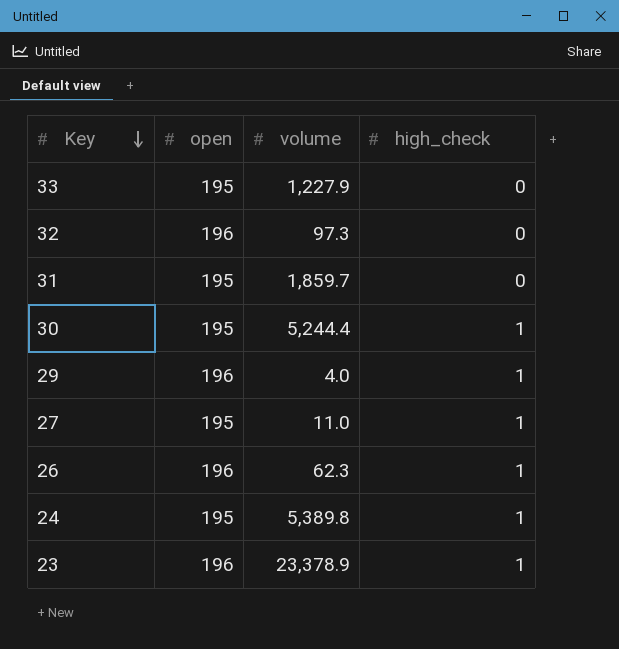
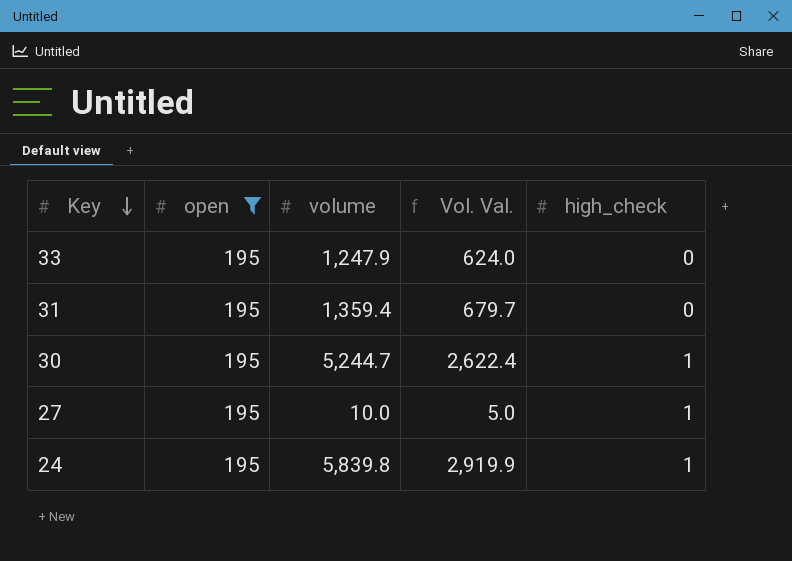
filter: none -> open = 195
column Vol. Val. | formula: none -> [volume] * 0.5
33 | volume: 1,227.9 -> 1,247.9
31 | volume: 1,859.7 -> 1,359.4
30 | volume: 5,244.4 -> 5,244.7
27 | volume: 11.0 -> 10.0
24 | volume: 5,389.8 -> 5,839.8

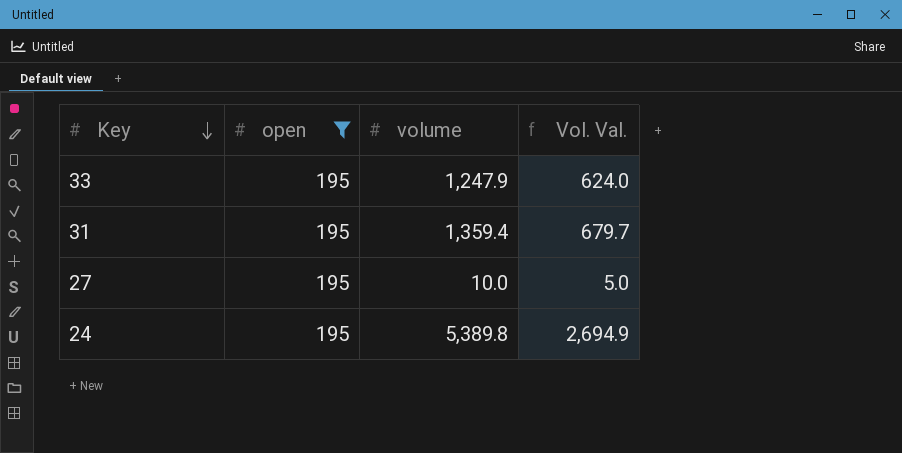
column high_check | position: 5 -> none
row 30: 195 | 5,244.7 | 2,622.4 | 1 -> none
24 | volume: 5,839.8 -> 5,389.8
24 | Vol. Val.: 2,919.9 -> 2,694.9

